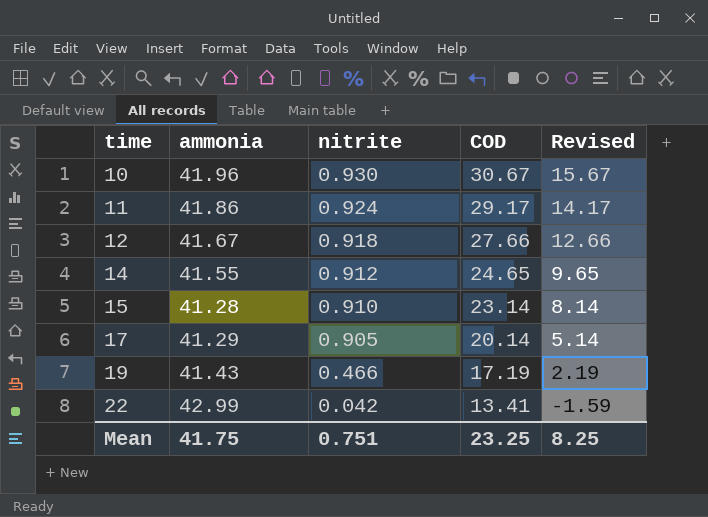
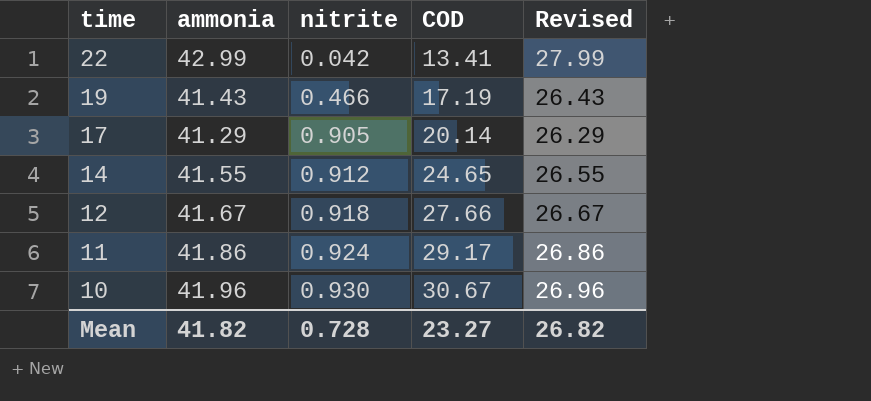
row order: time ascending -> time descending
column Revised | formula: [COD] - 15 -> [ammonia] - 15
row 15: 41.28 | 0.910 | 23.14 | 8.14 -> none
Mean | ammonia: 41.75 -> 41.82
Mean | nitrite: 0.751 -> 0.728
Mean | COD: 23.25 -> 23.27
Mean | Revised: 8.25 -> 26.82

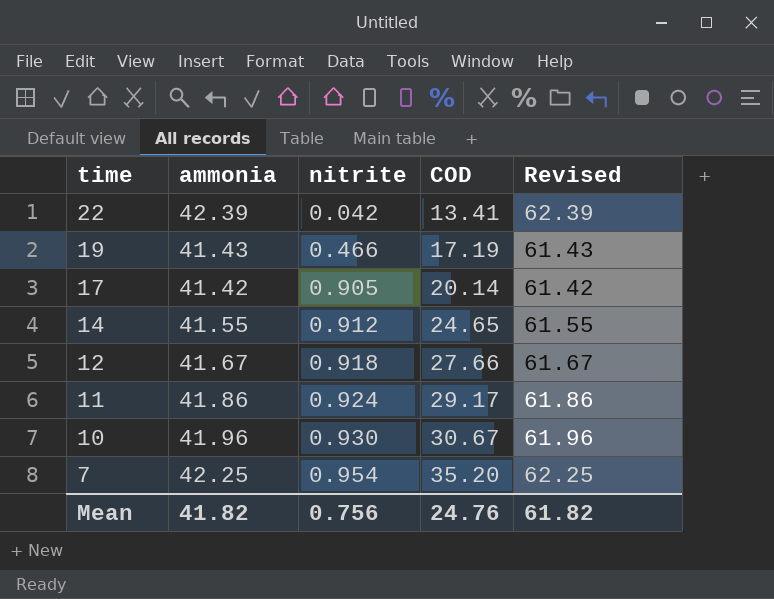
column Revised | formula: [ammonia] - 15 -> [ammonia] + 20
22 | ammonia: 42.99 -> 42.39
17 | ammonia: 41.29 -> 41.42
row 7: none -> 42.25 | 0.954 | 35.20 | 62.25
Mean | nitrite: 0.728 -> 0.756
Mean | COD: 23.27 -> 24.76
Mean | Revised: 26.82 -> 61.82

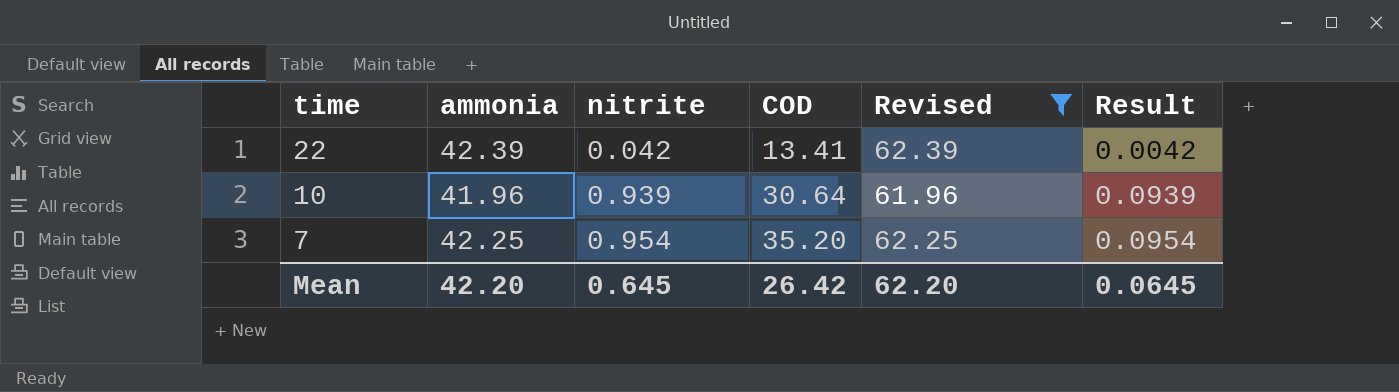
filter: none -> Revised >= 61.96
column Result | formula: none -> [nitrite] * 0.1
10 | nitrite: 0.930 -> 0.939
10 | COD: 30.67 -> 30.64
Mean | ammonia: 41.82 -> 42.20
Mean | nitrite: 0.756 -> 0.645
Mean | COD: 24.76 -> 26.42
Mean | Revised: 61.82 -> 62.20

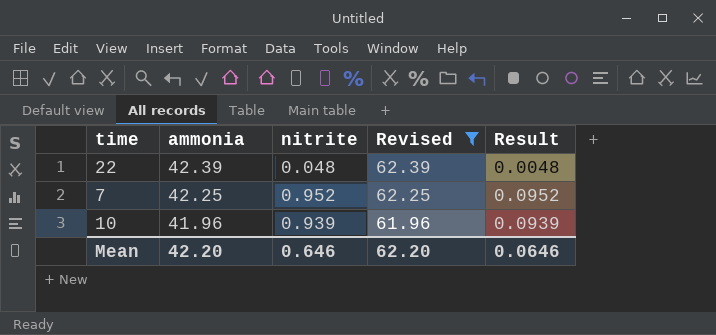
row order: time descending -> ammonia descending
column COD | position: 4 -> none
22 | nitrite: 0.042 -> 0.048
22 | Result: 0.0042 -> 0.0048
7 | nitrite: 0.954 -> 0.952
7 | Result: 0.0954 -> 0.0952
Mean | nitrite: 0.645 -> 0.646
Mean | Result: 0.0645 -> 0.0646

